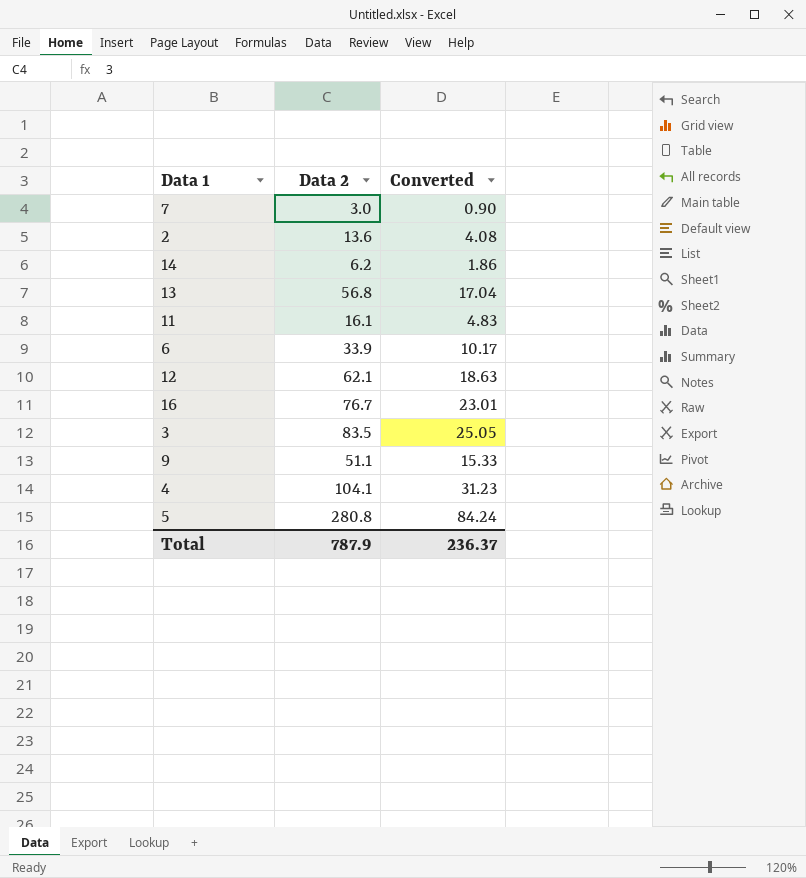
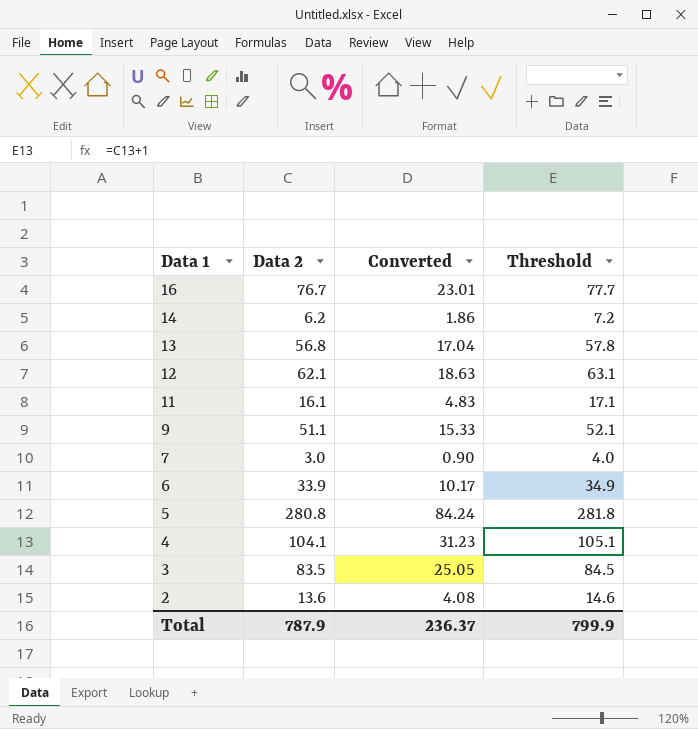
row order: none -> Data 1 descending
column Threshold | formula: none -> [Data 2] + 1

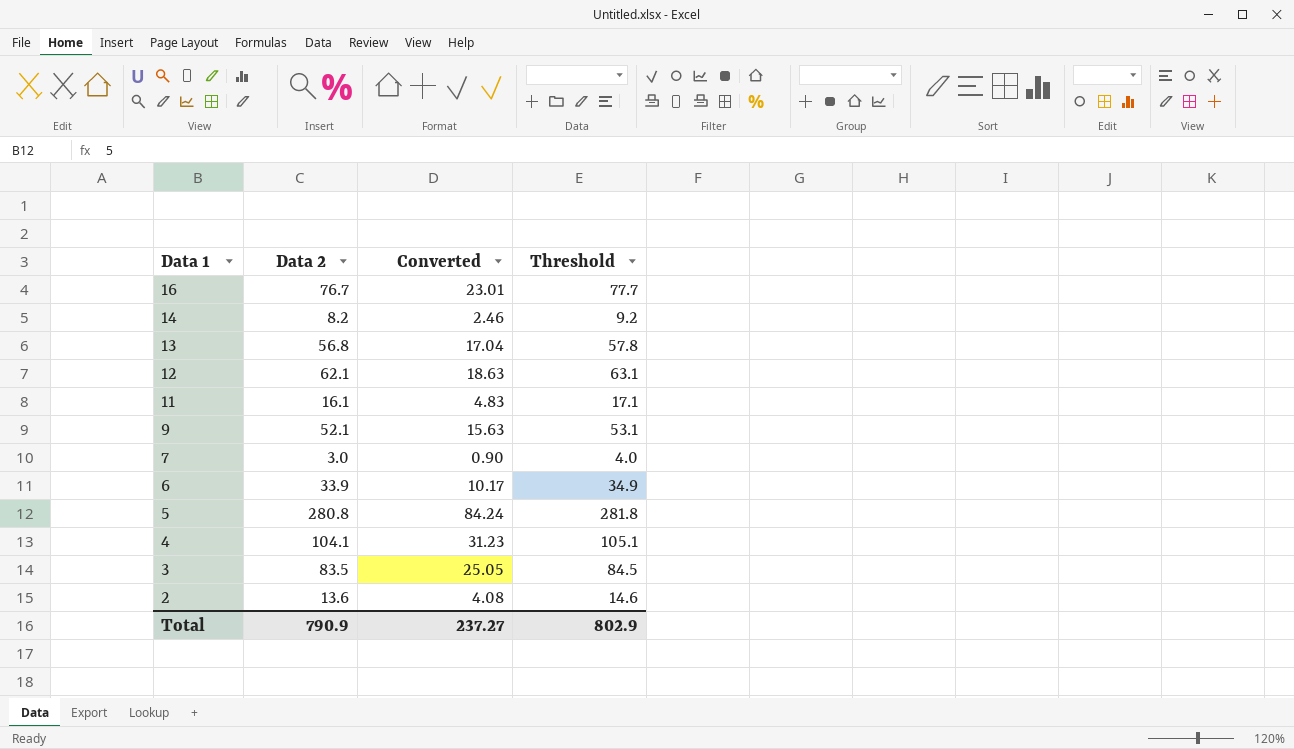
14 | Data 2: 6.2 -> 8.2
14 | Converted: 1.86 -> 2.46
14 | Threshold: 7.2 -> 9.2
9 | Data 2: 51.1 -> 52.1
9 | Converted: 15.33 -> 15.63
9 | Threshold: 52.1 -> 53.1
Total | Data 2: 787.9 -> 790.9
Total | Converted: 236.37 -> 237.27
Total | Threshold: 799.9 -> 802.9

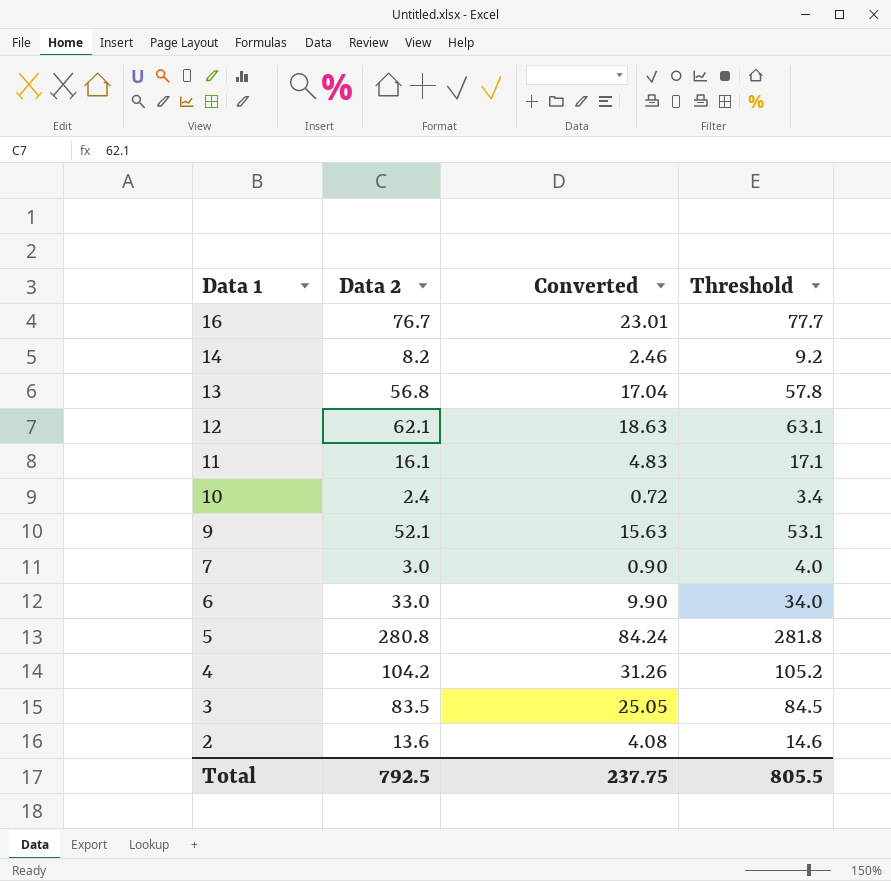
row 10: none -> 2.4 | 0.72 | 3.4
6 | Data 2: 33.9 -> 33.0
6 | Converted: 10.17 -> 9.90
6 | Threshold: 34.9 -> 34.0
4 | Data 2: 104.1 -> 104.2
4 | Converted: 31.23 -> 31.26
4 | Threshold: 105.1 -> 105.2
Total | Data 2: 790.9 -> 792.5
Total | Converted: 237.27 -> 237.75
Total | Threshold: 802.9 -> 805.5

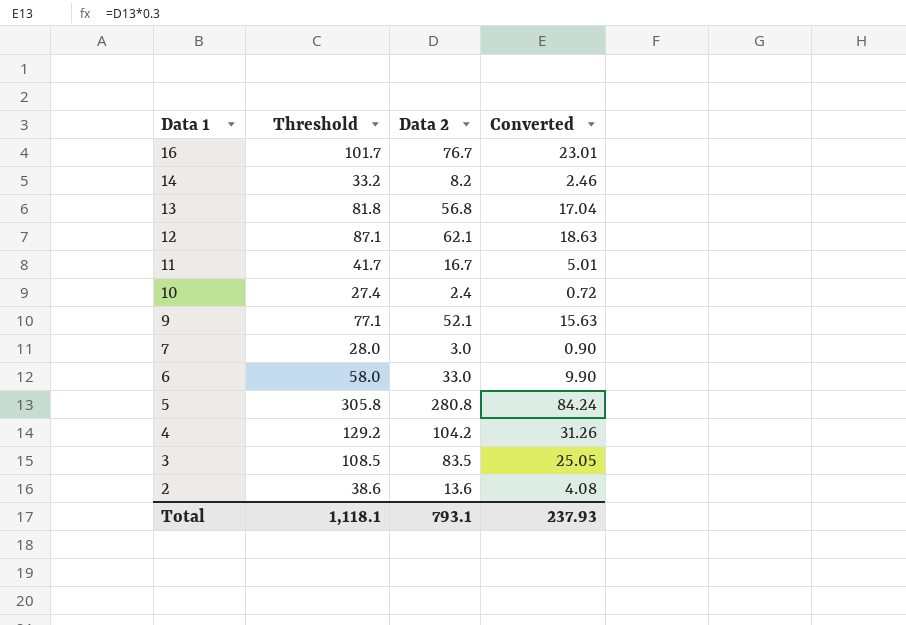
column Threshold | formula: [Data 2] + 1 -> [Data 2] + 25
column Threshold | position: 4 -> 2
11 | Data 2: 16.1 -> 16.7
11 | Converted: 4.83 -> 5.01
Total | Threshold: 805.5 -> 1,118.1
Total | Data 2: 792.5 -> 793.1
Total | Converted: 237.75 -> 237.93

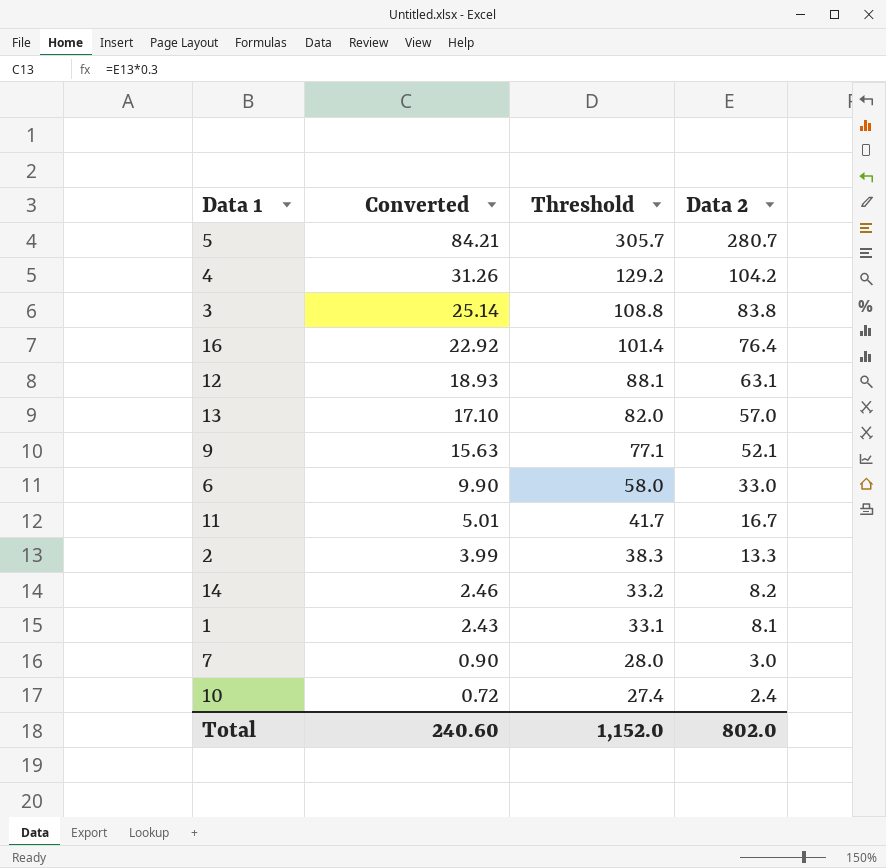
row order: Data 1 descending -> Converted descending
column Converted | position: 4 -> 2
5 | Converted: 84.24 -> 84.21
5 | Threshold: 305.8 -> 305.7
5 | Data 2: 280.8 -> 280.7
3 | Converted: 25.05 -> 25.14
3 | Threshold: 108.5 -> 108.8
3 | Data 2: 83.5 -> 83.8
16 | Converted: 23.01 -> 22.92
16 | Threshold: 101.7 -> 101.4
16 | Data 2: 76.7 -> 76.4
12 | Converted: 18.63 -> 18.93
12 | Threshold: 87.1 -> 88.1
12 | Data 2: 62.1 -> 63.1
13 | Converted: 17.04 -> 17.10
13 | Threshold: 81.8 -> 82.0
13 | Data 2: 56.8 -> 57.0
2 | Converted: 4.08 -> 3.99
2 | Threshold: 38.6 -> 38.3
2 | Data 2: 13.6 -> 13.3
row 1: none -> 2.43 | 33.1 | 8.1
Total | Converted: 237.93 -> 240.60
Total | Threshold: 1,118.1 -> 1,152.0
Total | Data 2: 793.1 -> 802.0

